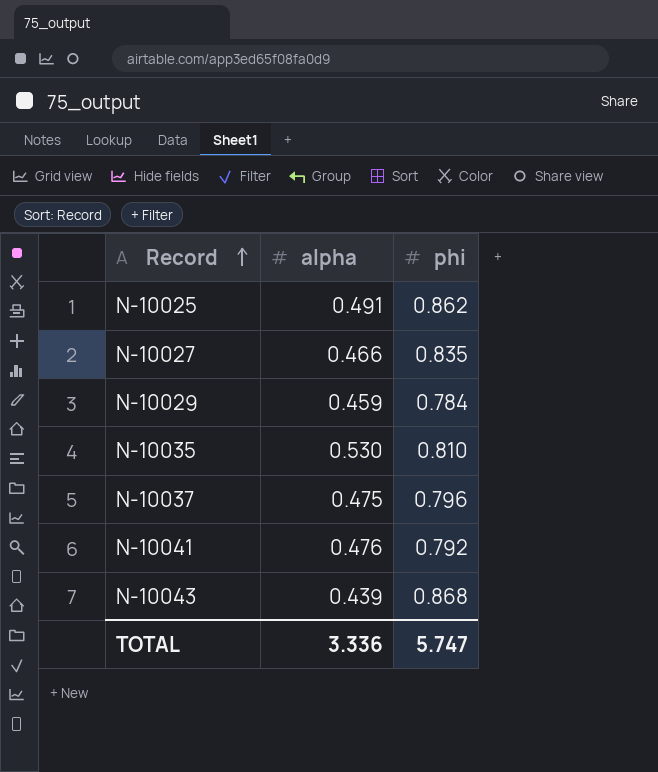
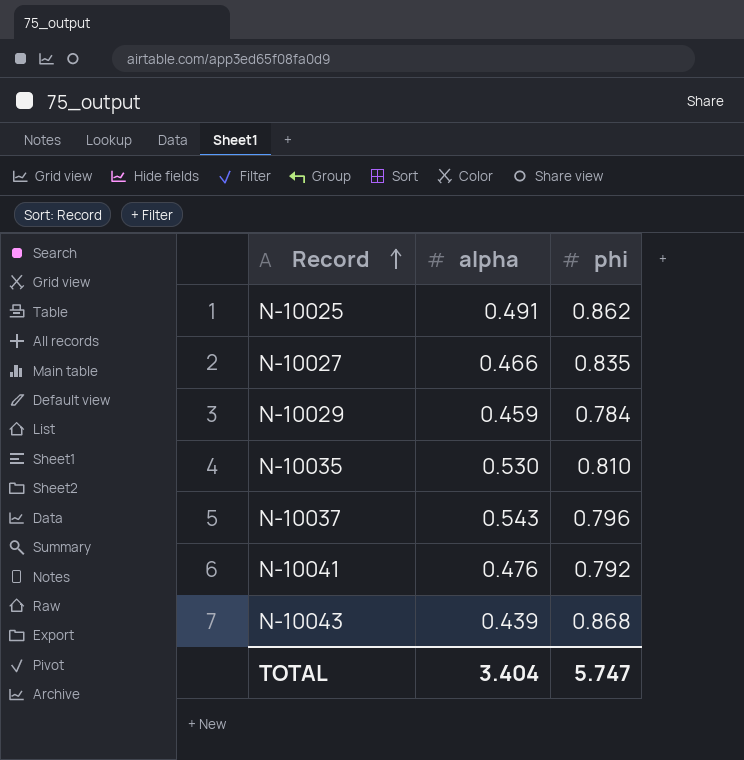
N-10037 | alpha: 0.475 -> 0.543
TOTAL | alpha: 3.336 -> 3.404

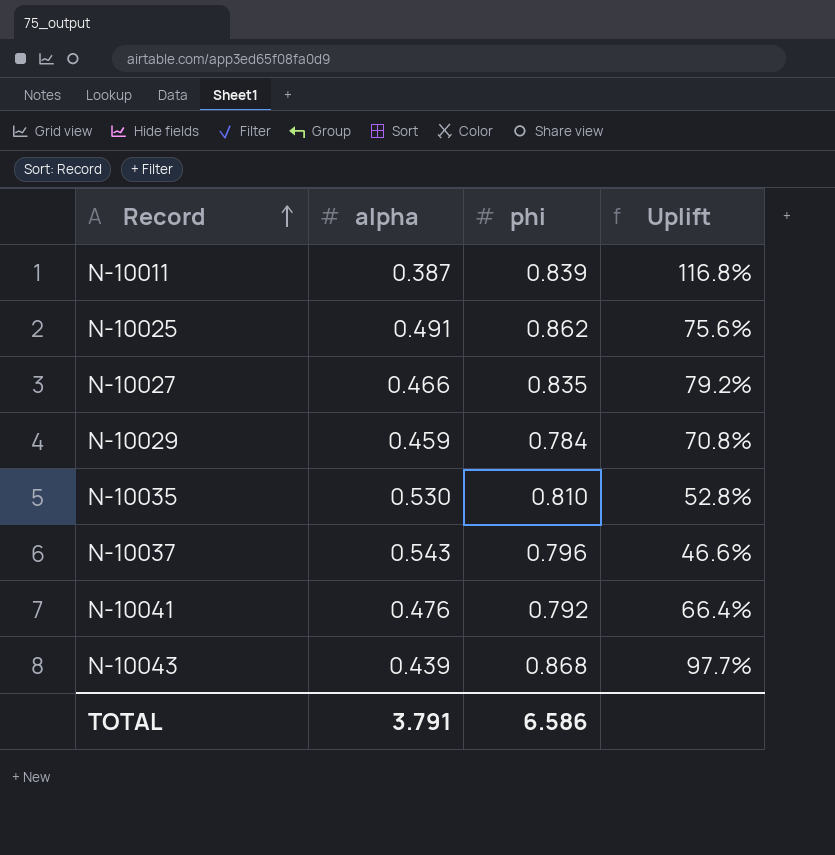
column Uplift | formula: none -> ([phi] - [alpha]) / [alpha]
row N-10011: none -> 0.387 | 0.839 | 116.8%
TOTAL | alpha: 3.404 -> 3.791
TOTAL | phi: 5.747 -> 6.586

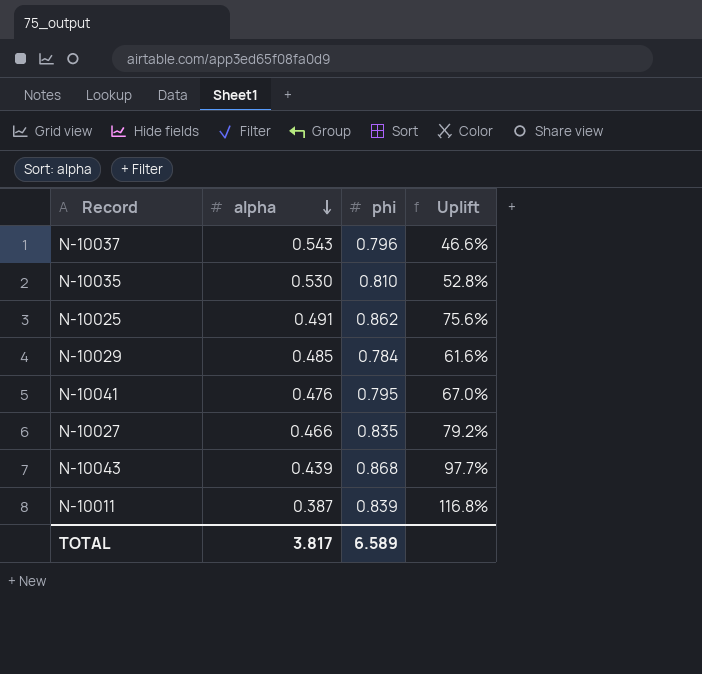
row order: Record ascending -> alpha descending
N-10029 | alpha: 0.459 -> 0.485
N-10029 | Uplift: 70.8% -> 61.6%
N-10041 | phi: 0.792 -> 0.795
N-10041 | Uplift: 66.4% -> 67.0%
TOTAL | alpha: 3.791 -> 3.817
TOTAL | phi: 6.586 -> 6.589

